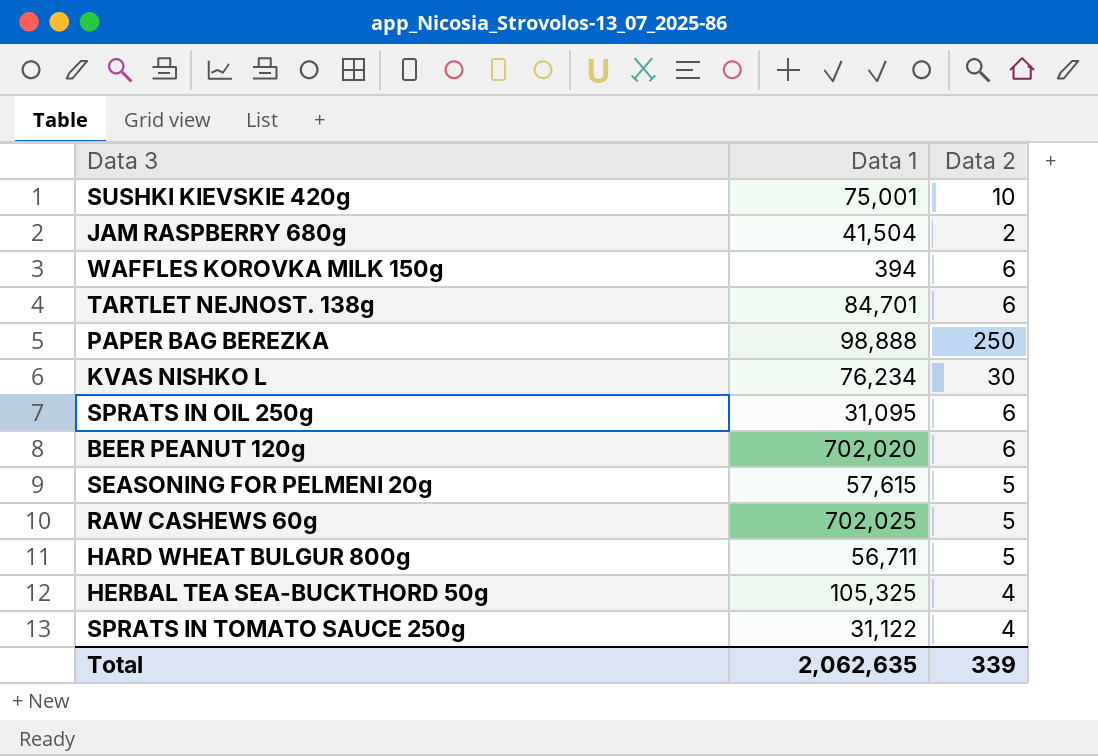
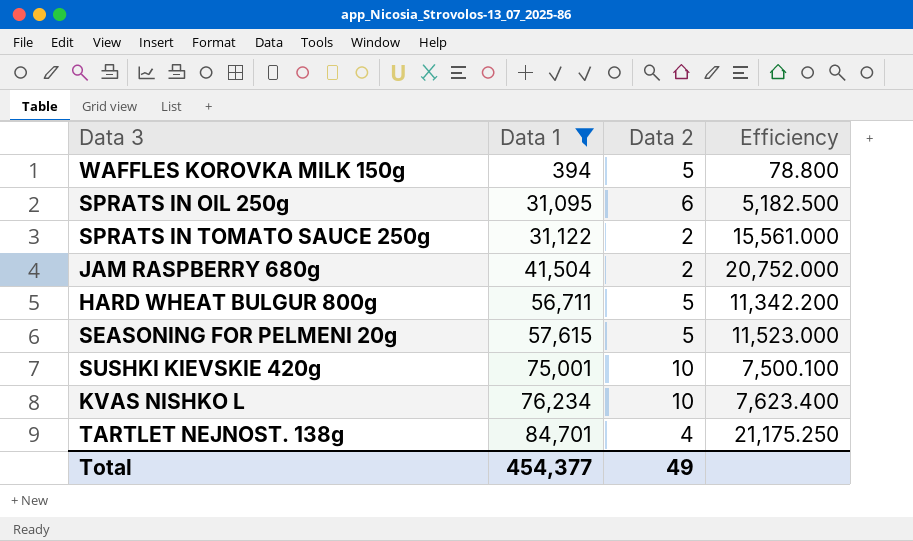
filter: none -> Data 1 <= 84,701
row order: none -> Data 1 ascending
column Efficiency | formula: none -> [Data 1] / [Data 2]
WAFFLES KOROVKA MILK 150g | Data 2: 6 -> 5
SPRATS IN TOMATO SAUCE 250g | Data 2: 4 -> 2
KVAS NISHKO L | Data 2: 30 -> 10
TARTLET NEJNOST. 138g | Data 2: 6 -> 4
Total | Data 1: 2,062,635 -> 454,377
Total | Data 2: 339 -> 49

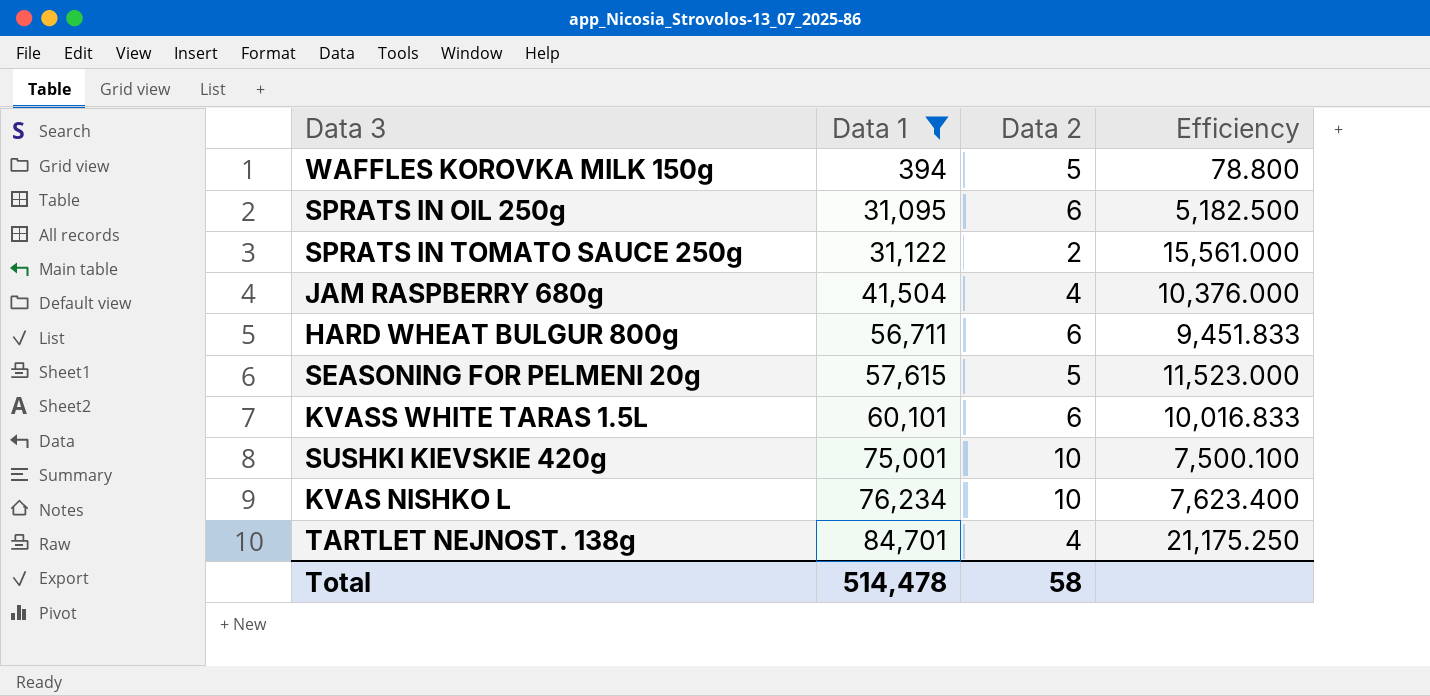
JAM RASPBERRY 680g | Data 2: 2 -> 4
JAM RASPBERRY 680g | Efficiency: 20,752.000 -> 10,376.000
HARD WHEAT BULGUR 800g | Data 2: 5 -> 6
HARD WHEAT BULGUR 800g | Efficiency: 11,342.200 -> 9,451.833
row KVASS WHITE TARAS 1.5L: none -> 60,101 | 6 | 10,016.833
Total | Data 1: 454,377 -> 514,478
Total | Data 2: 49 -> 58

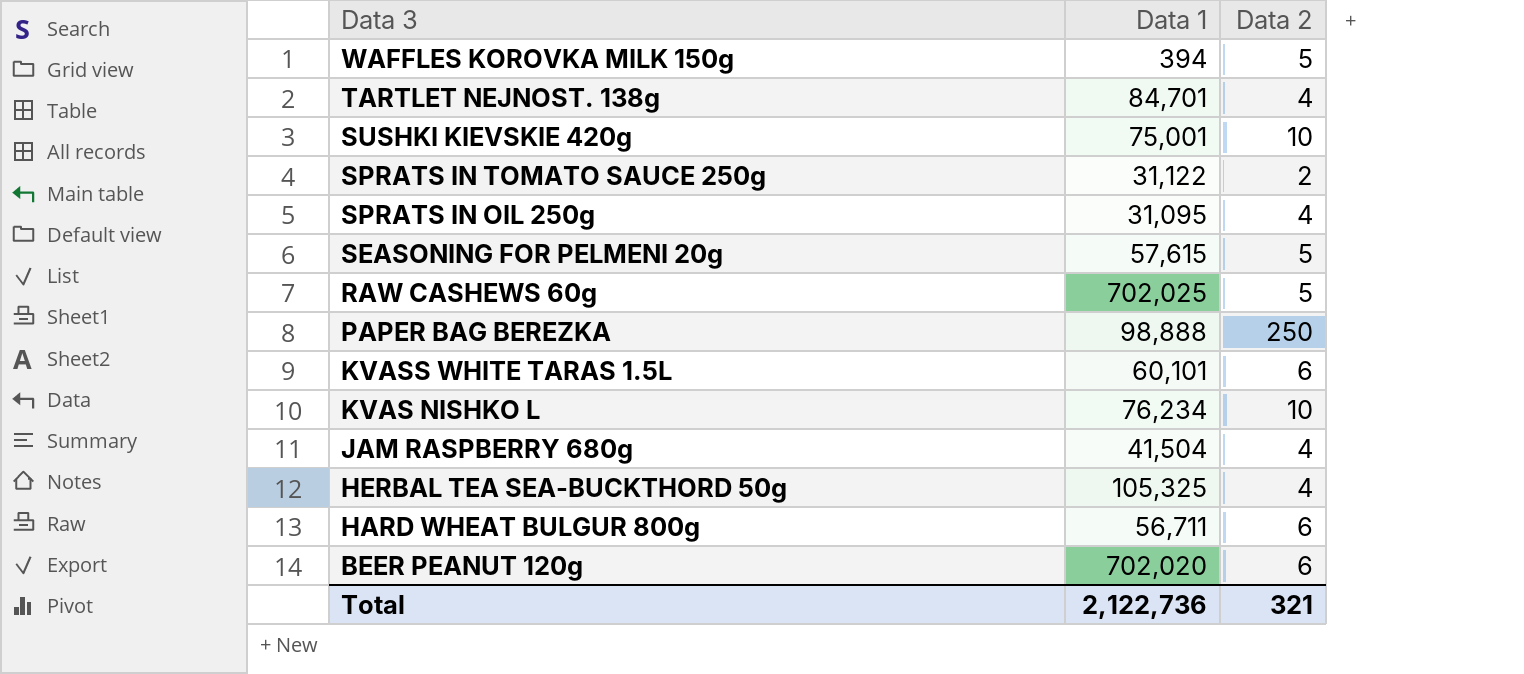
filter: Data 1 <= 84,701 -> none
row order: Data 1 ascending -> Data 3 descending
column Efficiency | formula: [Data 1] / [Data 2] -> none
SPRATS IN OIL 250g | Data 2: 6 -> 4
Total | Data 1: 514,478 -> 2,122,736
Total | Data 2: 58 -> 321

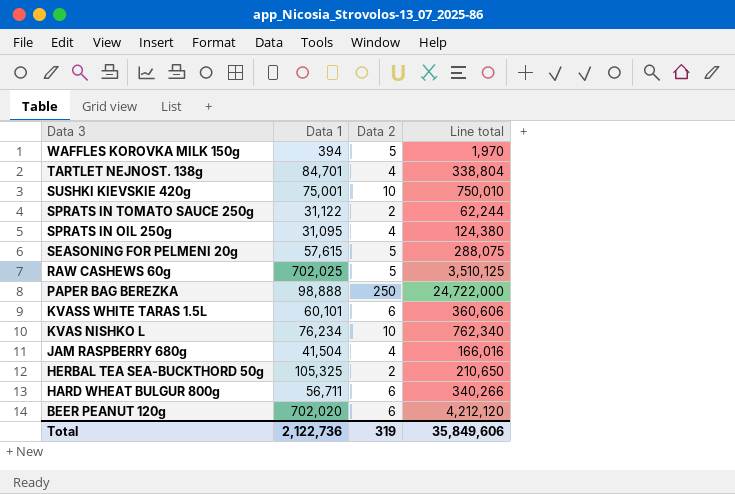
column Line total | formula: none -> [Data 1] * [Data 2]
HERBAL TEA SEA-BUCKTHORD 50g | Data 2: 4 -> 2
Total | Data 2: 321 -> 319

